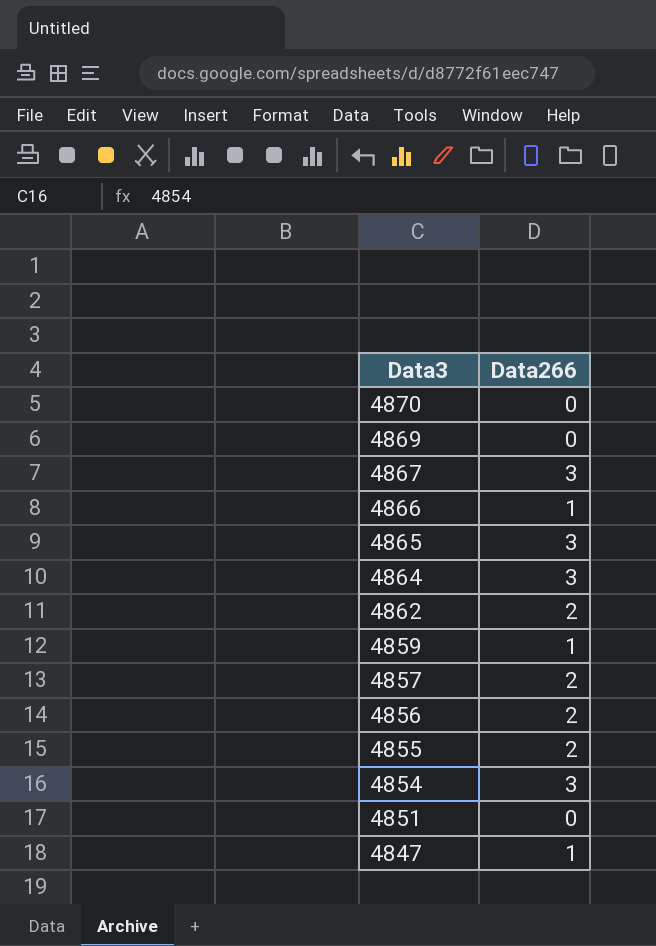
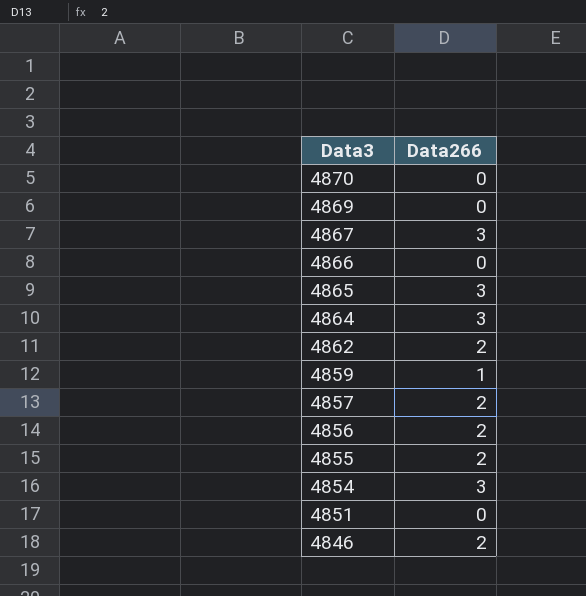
row 4847: 1 -> none
4866 | Data266: 1 -> 0
row 4846: none -> 2

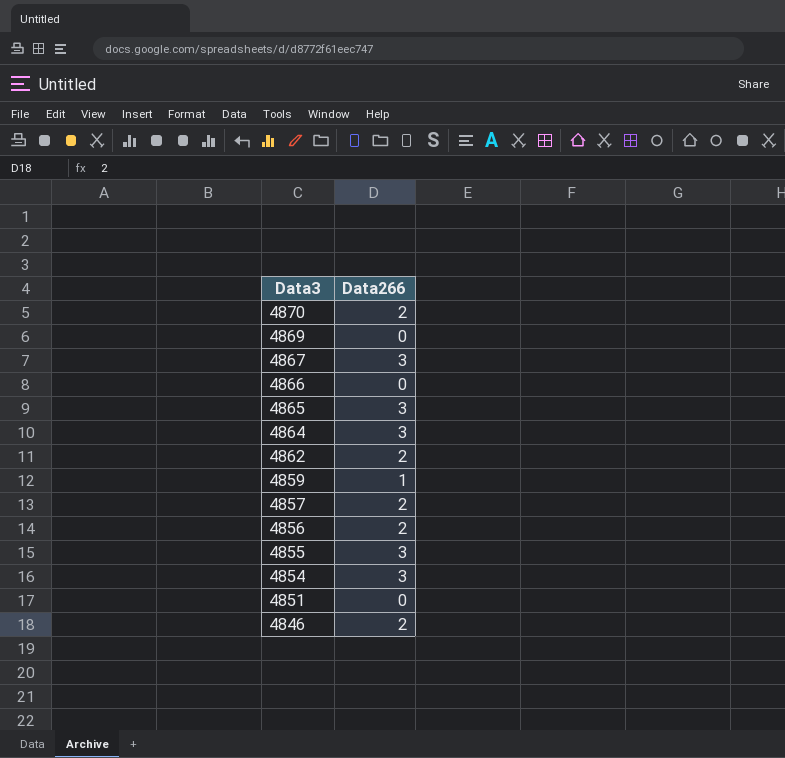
4870 | Data266: 0 -> 2
4855 | Data266: 2 -> 3

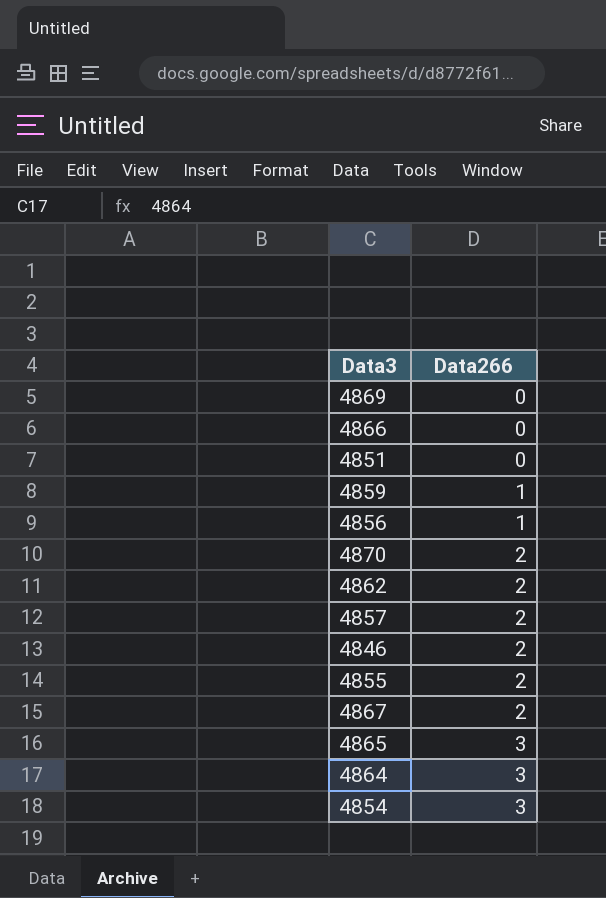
row order: Data3 descending -> Data266 ascending
4856 | Data266: 2 -> 1
4855 | Data266: 3 -> 2
4867 | Data266: 3 -> 2

